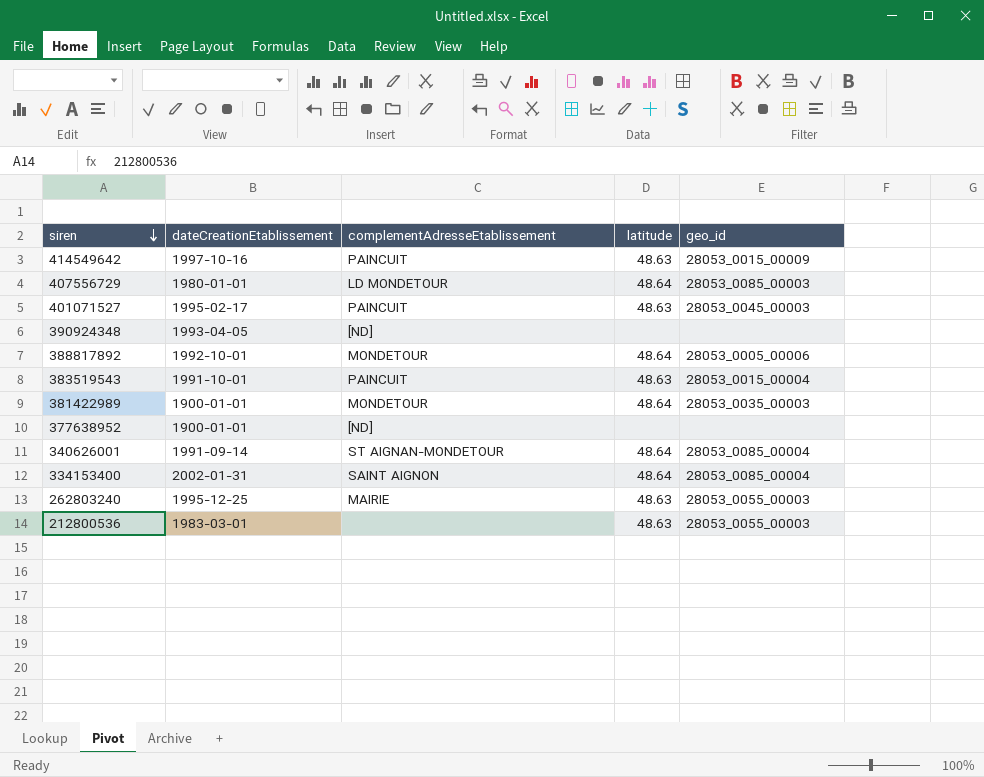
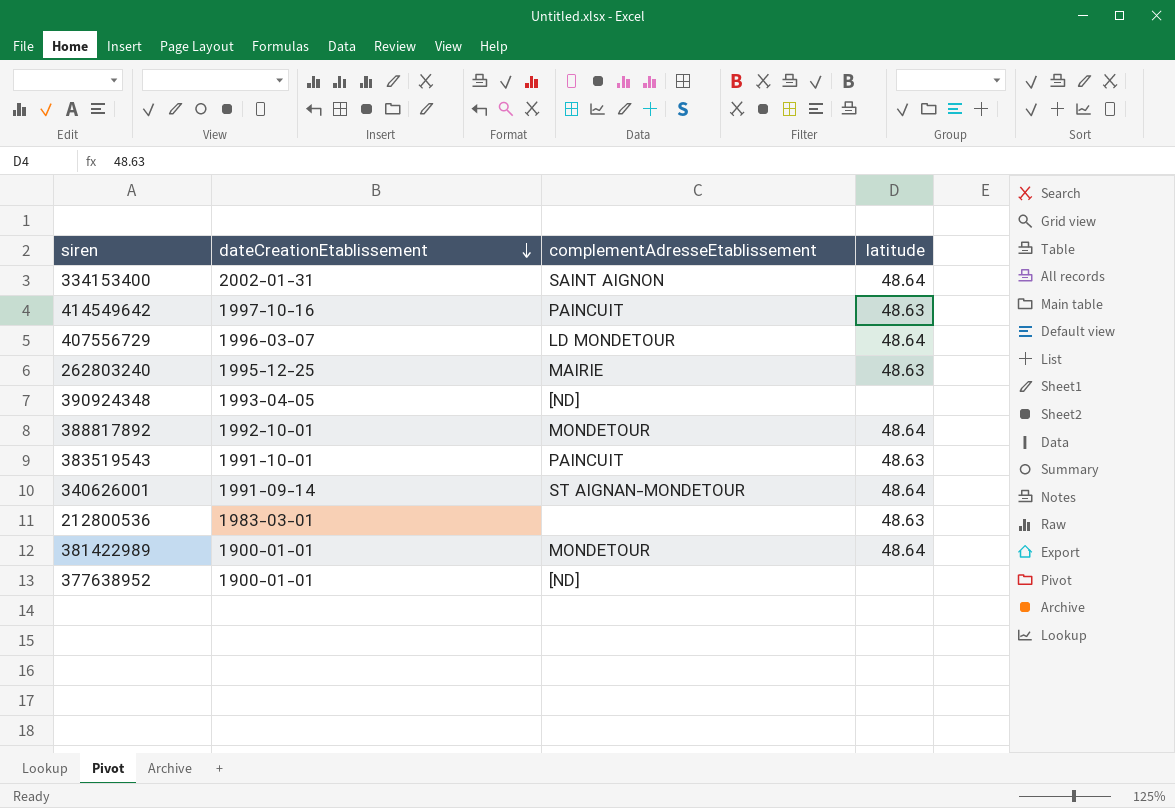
row order: siren descending -> dateCreationEtablissement descending
column geo_id | position: 5 -> none
row 401071527: 1995-02-17 | PAINCUIT | 48.63 | 28053_0045_00003 -> none
407556729 | dateCreationEtablissement: 1980-01-01 -> 1996-03-07

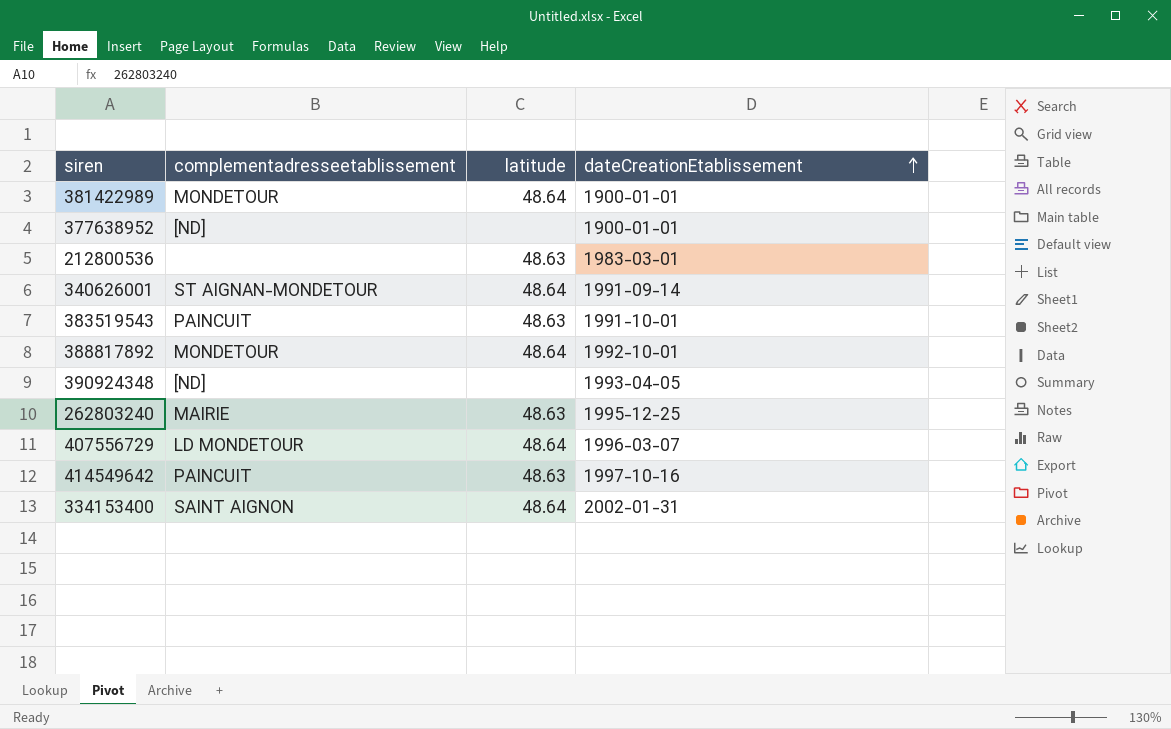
row order: dateCreationEtablissement descending -> dateCreationEtablissement ascending
column name: complementAdresseEtablissement -> complementadresseetablissement
column dateCreationEtablissement | position: 2 -> 4

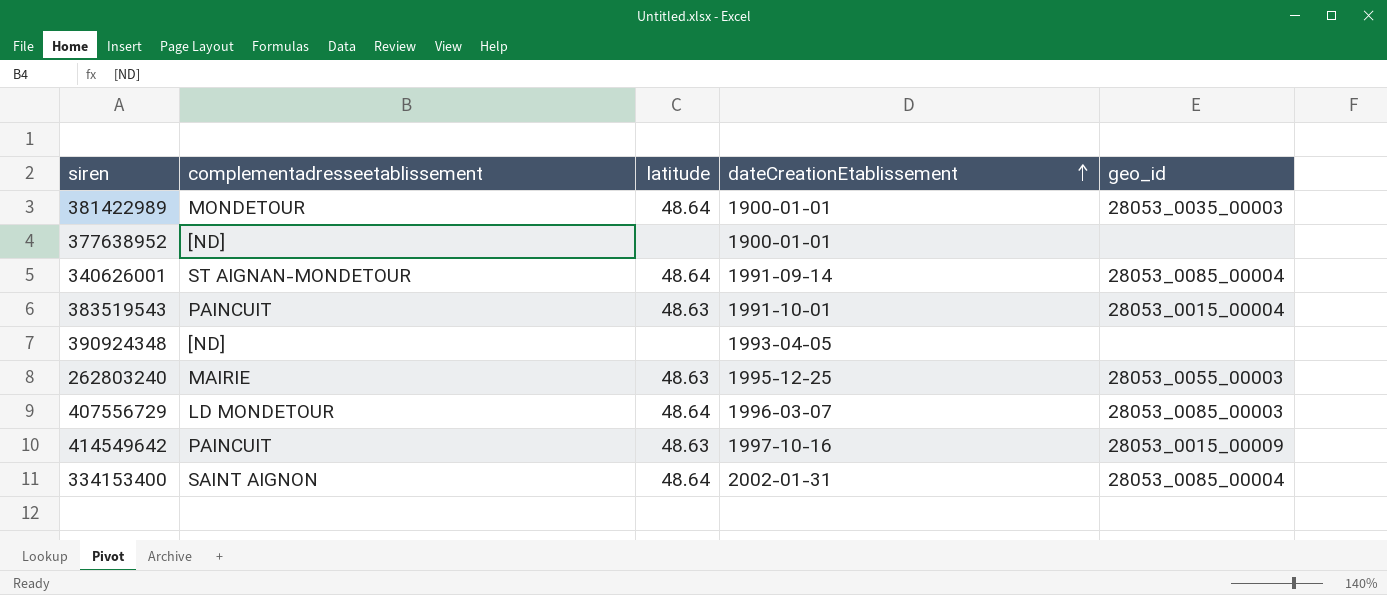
column geo_id | position: none -> 5
row 212800536: none | 48.63 | 1983-03-01 -> none
row 388817892: MONDETOUR | 48.64 | 1992-10-01 -> none

